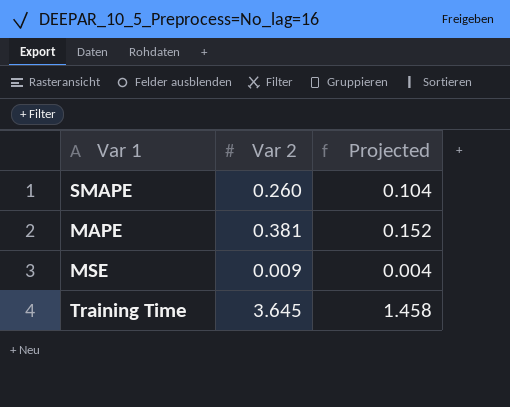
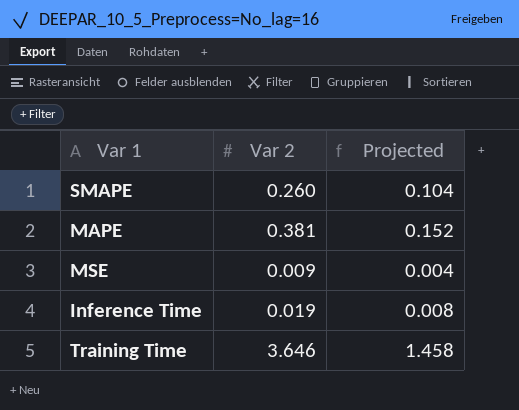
row Inference Time: none -> 0.019 | 0.008
Training Time | Var 2: 3.645 -> 3.646

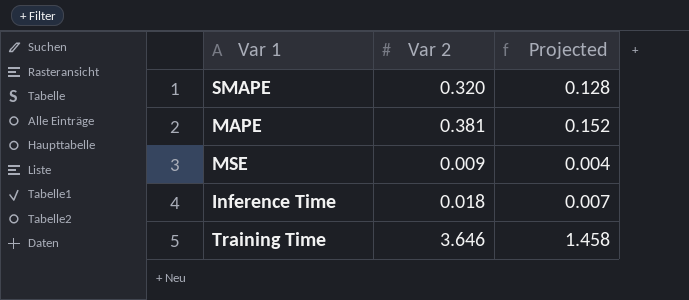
SMAPE | Var 2: 0.260 -> 0.320
SMAPE | Projected: 0.104 -> 0.128
Inference Time | Var 2: 0.019 -> 0.018
Inference Time | Projected: 0.008 -> 0.007

